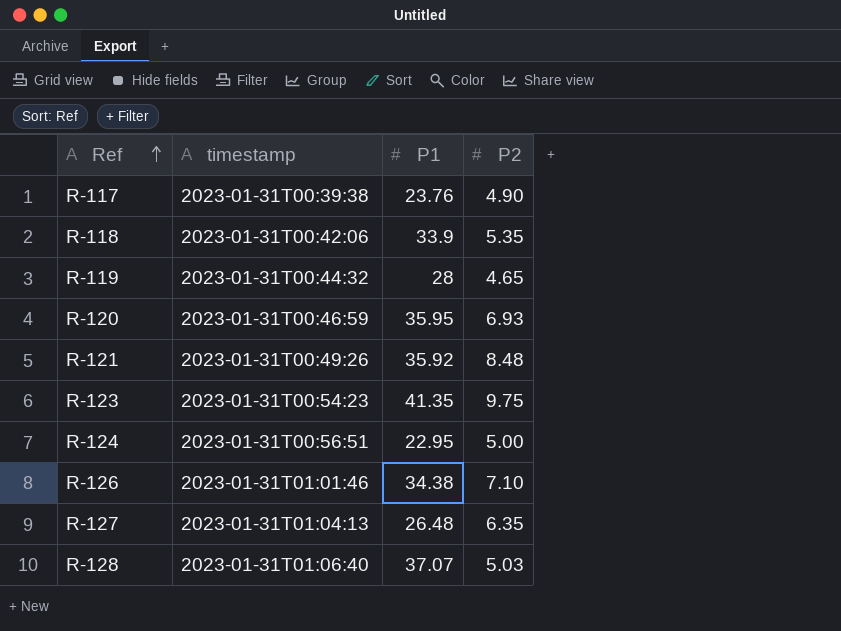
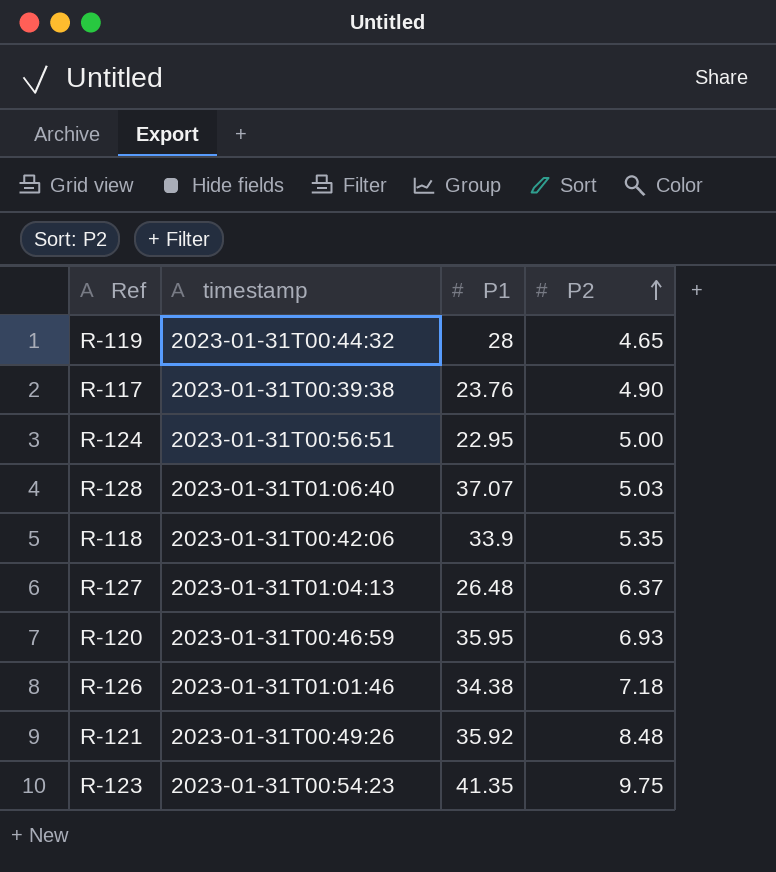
row order: Ref ascending -> P2 ascending
R-127 | P2: 6.35 -> 6.37
R-126 | P2: 7.10 -> 7.18

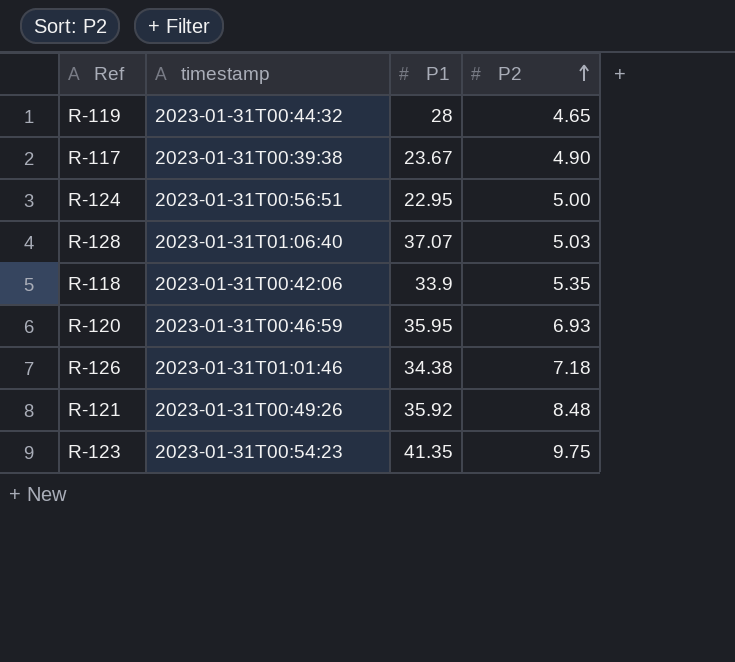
row R-127: 2023-01-31T01:04:13 | 26.48 | 6.37 -> none
R-117 | P1: 23.76 -> 23.67

